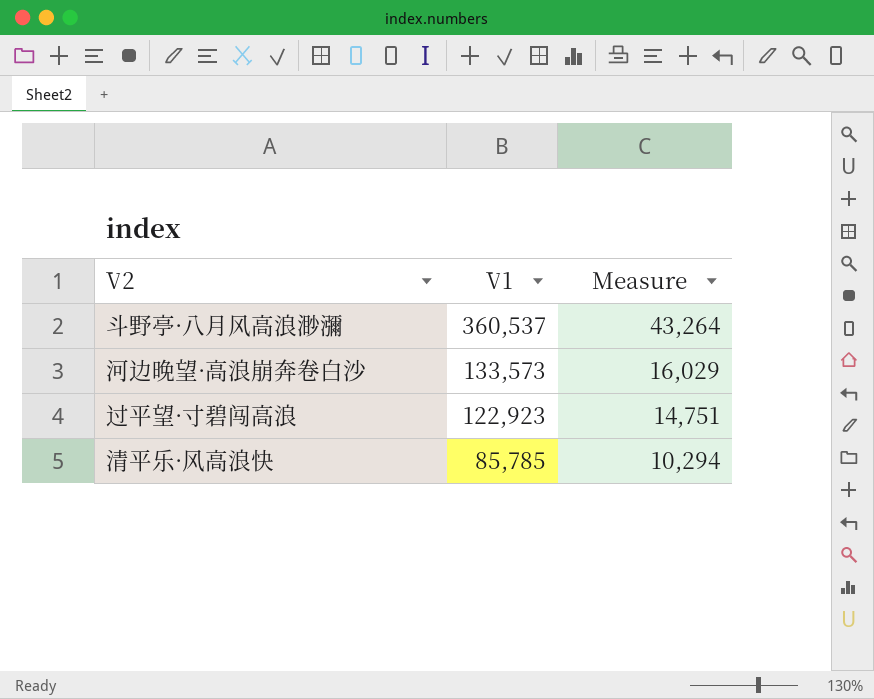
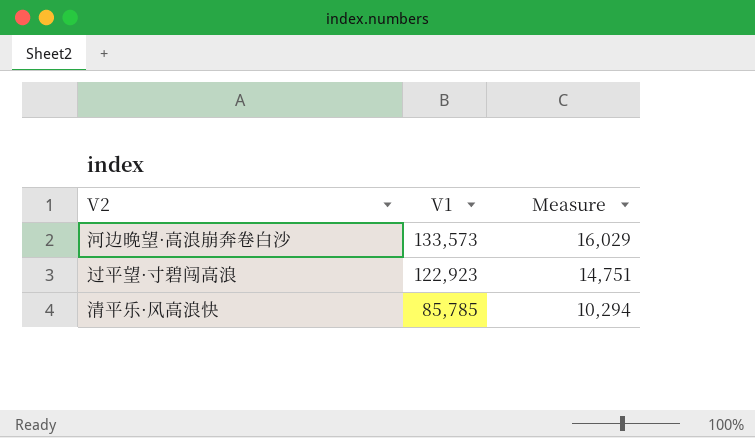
row 斗野亭·八月风高浪渺瀰: 360,537 | 43,264 -> none

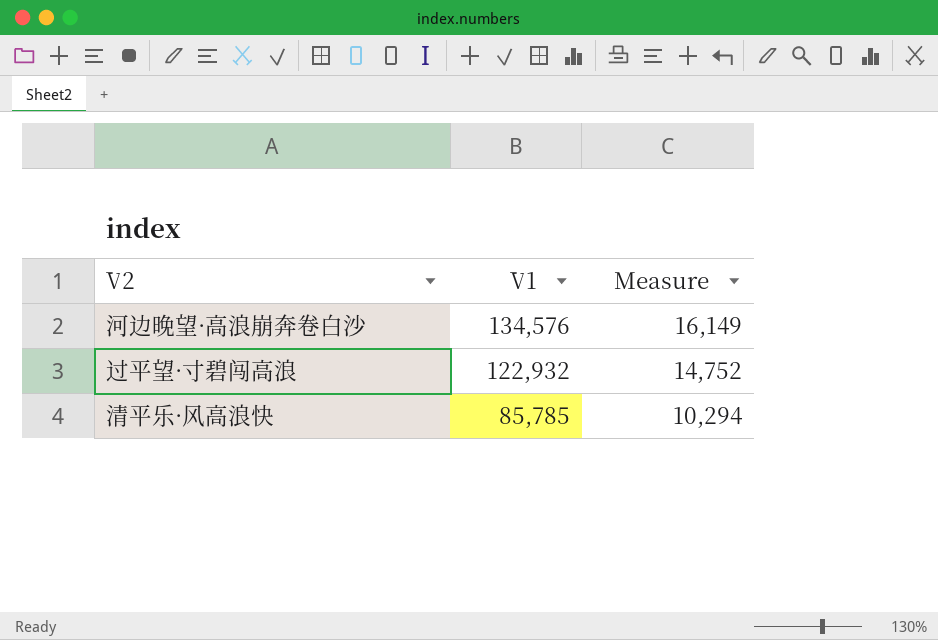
河边晚望·高浪崩奔卷白沙 | V1: 133,573 -> 134,576
河边晚望·高浪崩奔卷白沙 | Measure: 16,029 -> 16,149
过平望·寸碧闯高浪 | V1: 122,923 -> 122,932
过平望·寸碧闯高浪 | Measure: 14,751 -> 14,752

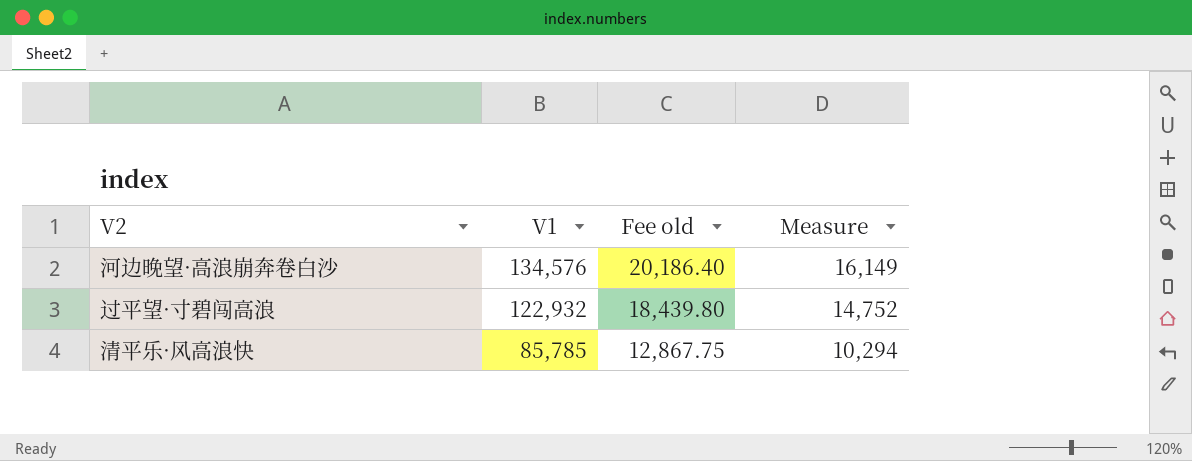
column Fee old | formula: none -> [V1] * 0.15

